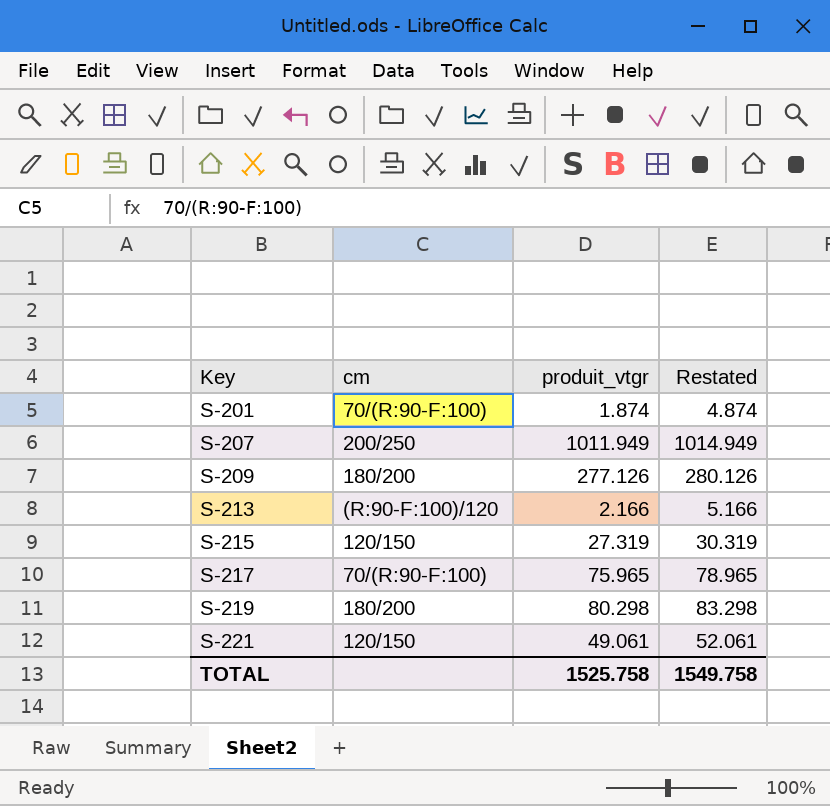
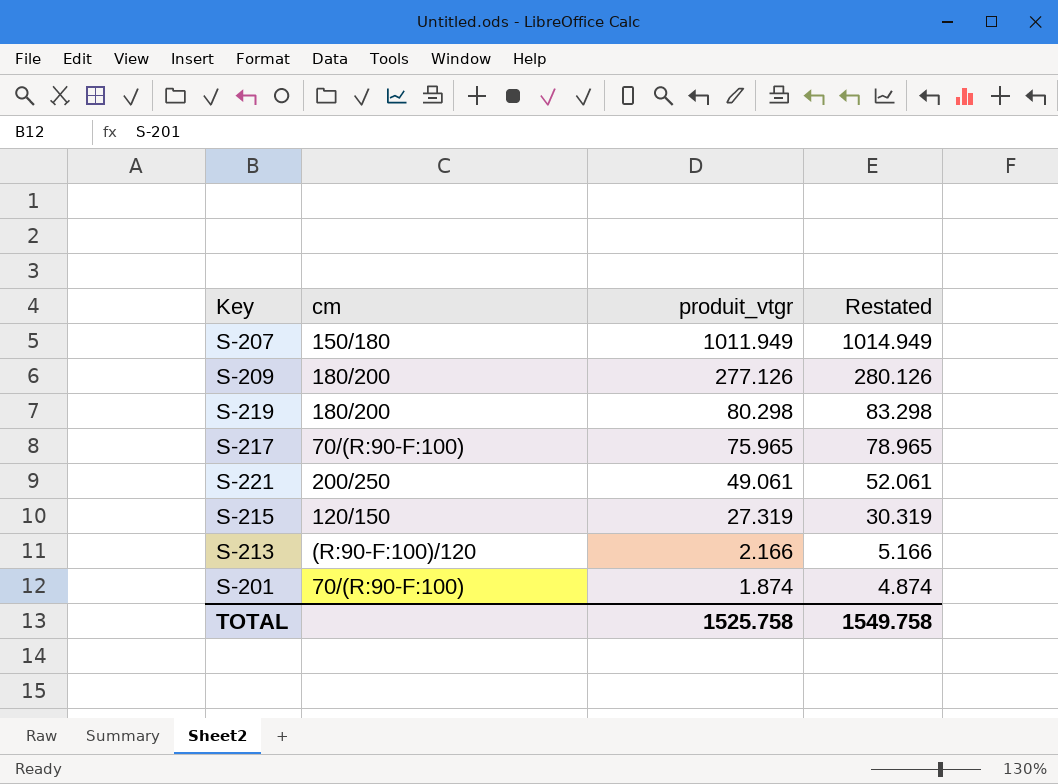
row order: Key ascending -> produit_vtgr descending
S-207 | cm: 200/250 -> 150/180
S-221 | cm: 120/150 -> 200/250

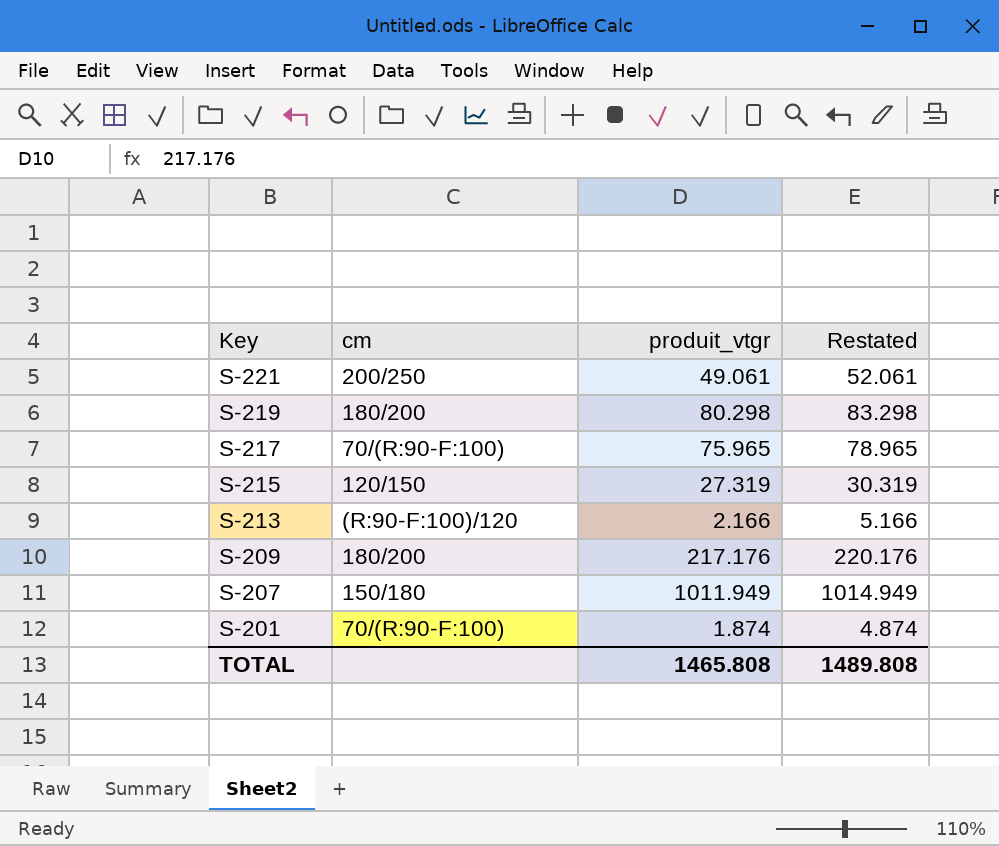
row order: produit_vtgr descending -> Key descending
S-209 | produit_vtgr: 277.126 -> 217.176
S-209 | Restated: 280.126 -> 220.176
TOTAL | produit_vtgr: 1525.758 -> 1465.808
TOTAL | Restated: 1549.758 -> 1489.808

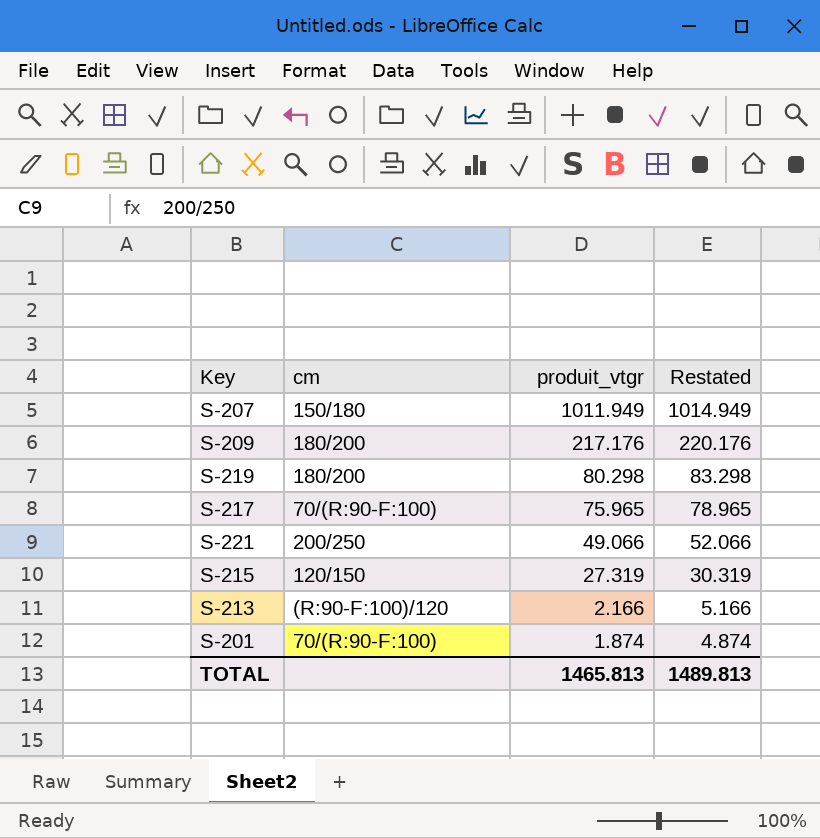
row order: Key descending -> produit_vtgr descending
S-221 | produit_vtgr: 49.061 -> 49.066
S-221 | Restated: 52.061 -> 52.066
TOTAL | produit_vtgr: 1465.808 -> 1465.813
TOTAL | Restated: 1489.808 -> 1489.813

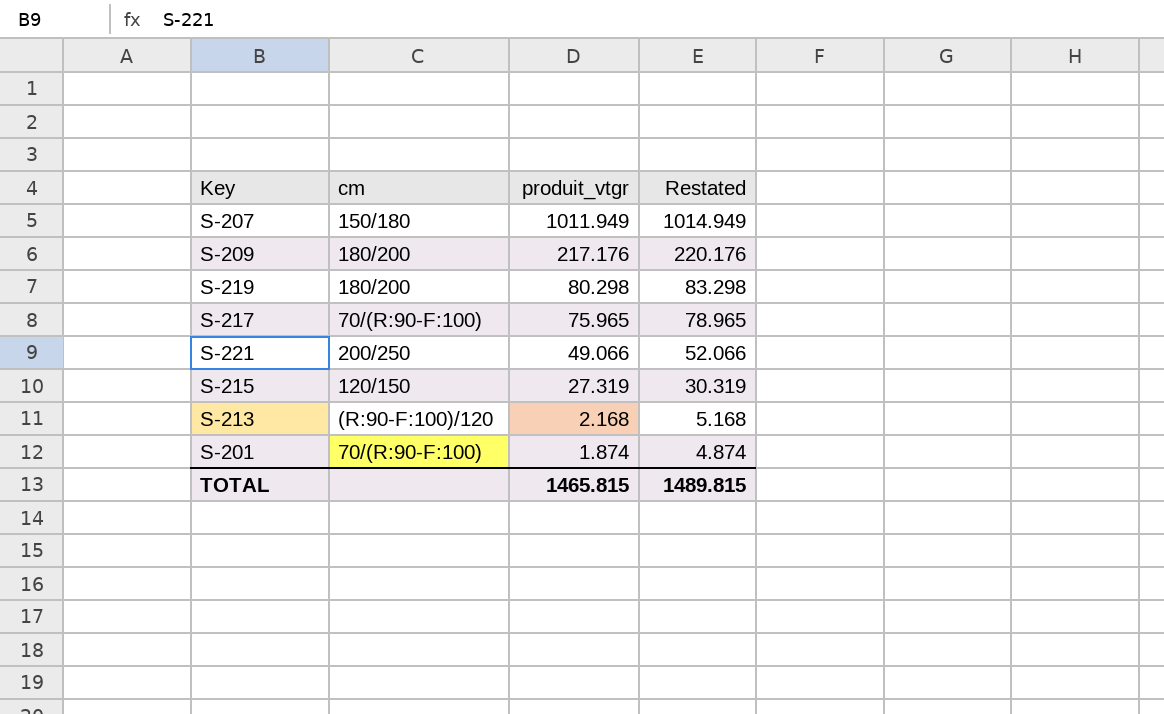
S-213 | produit_vtgr: 2.166 -> 2.168
S-213 | Restated: 5.166 -> 5.168
TOTAL | produit_vtgr: 1465.813 -> 1465.815
TOTAL | Restated: 1489.813 -> 1489.815

